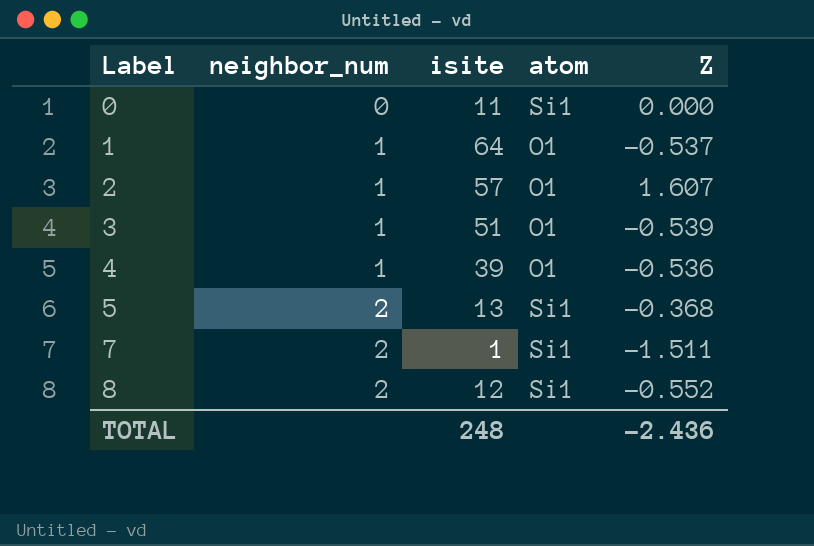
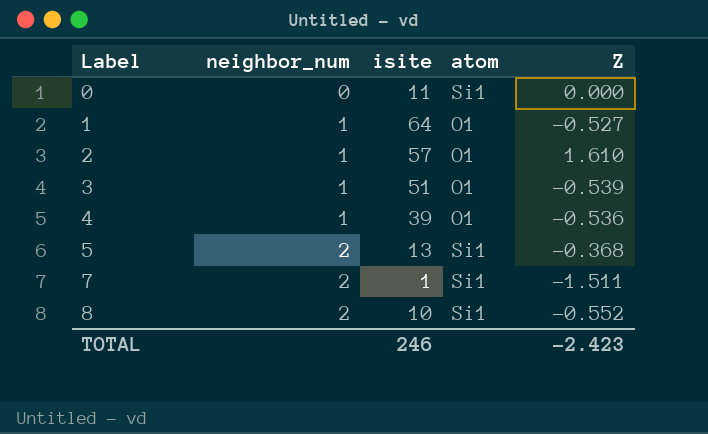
1 | Z: -0.537 -> -0.527
2 | Z: 1.607 -> 1.610
8 | isite: 12 -> 10
TOTAL | isite: 248 -> 246
TOTAL | Z: -2.436 -> -2.423

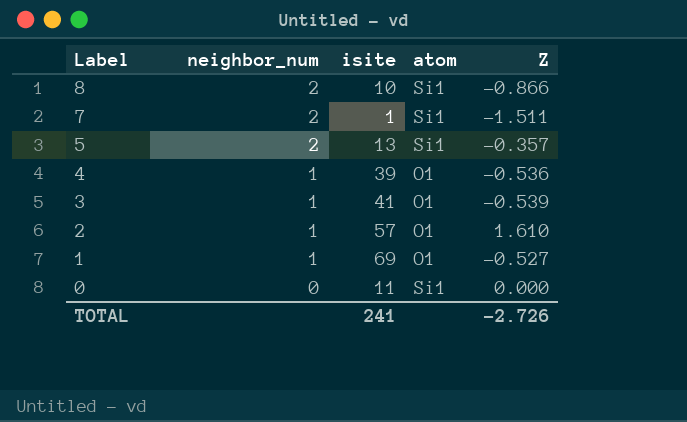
row order: Label ascending -> Label descending
8 | Z: -0.552 -> -0.866
5 | Z: -0.368 -> -0.357
3 | isite: 51 -> 41
1 | isite: 64 -> 69
TOTAL | isite: 246 -> 241
TOTAL | Z: -2.423 -> -2.726

